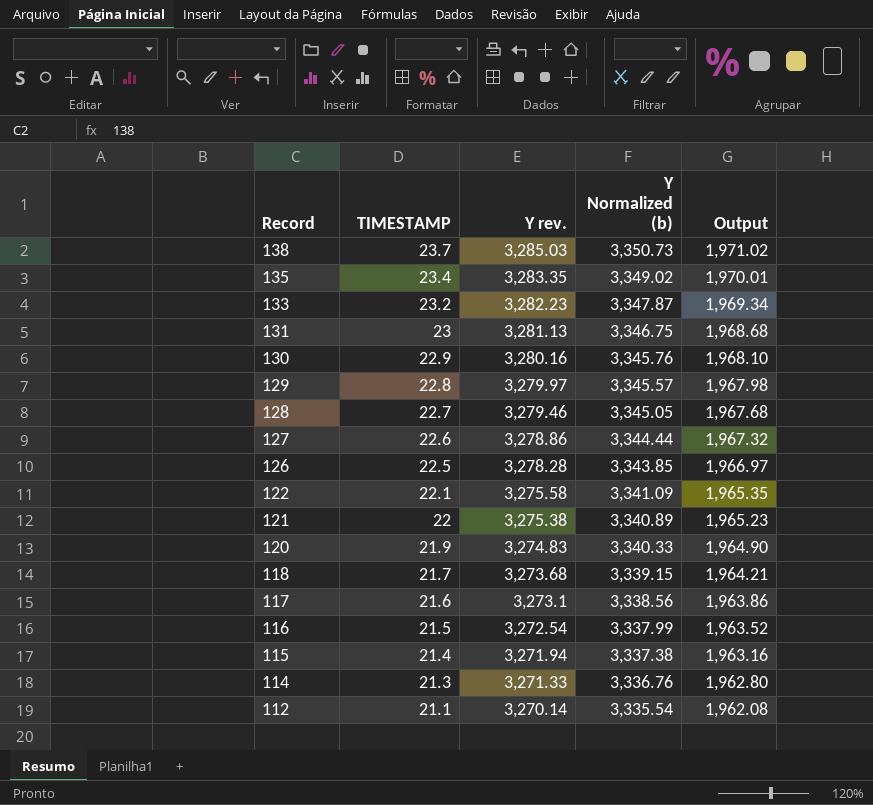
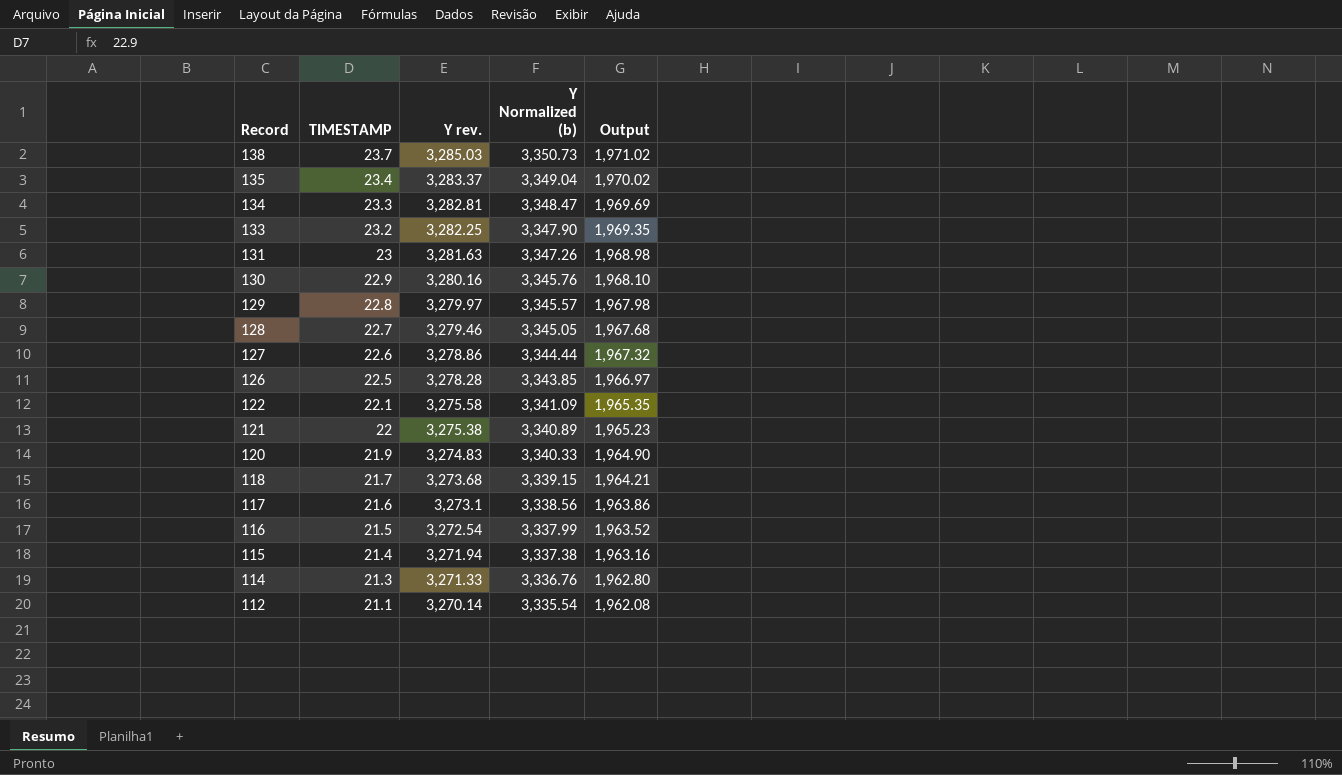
135 | Y rev.: 3,283.35 -> 3,283.37
135 | Y Normalized (b): 3,349.02 -> 3,349.04
135 | Output: 1,970.01 -> 1,970.02
row 134: none -> 23.3 | 3,282.81 | 3,348.47 | 1,969.69
133 | Y rev.: 3,282.23 -> 3,282.25
133 | Y Normalized (b): 3,347.87 -> 3,347.90
133 | Output: 1,969.34 -> 1,969.35
131 | Y rev.: 3,281.13 -> 3,281.63
131 | Y Normalized (b): 3,346.75 -> 3,347.26
131 | Output: 1,968.68 -> 1,968.98

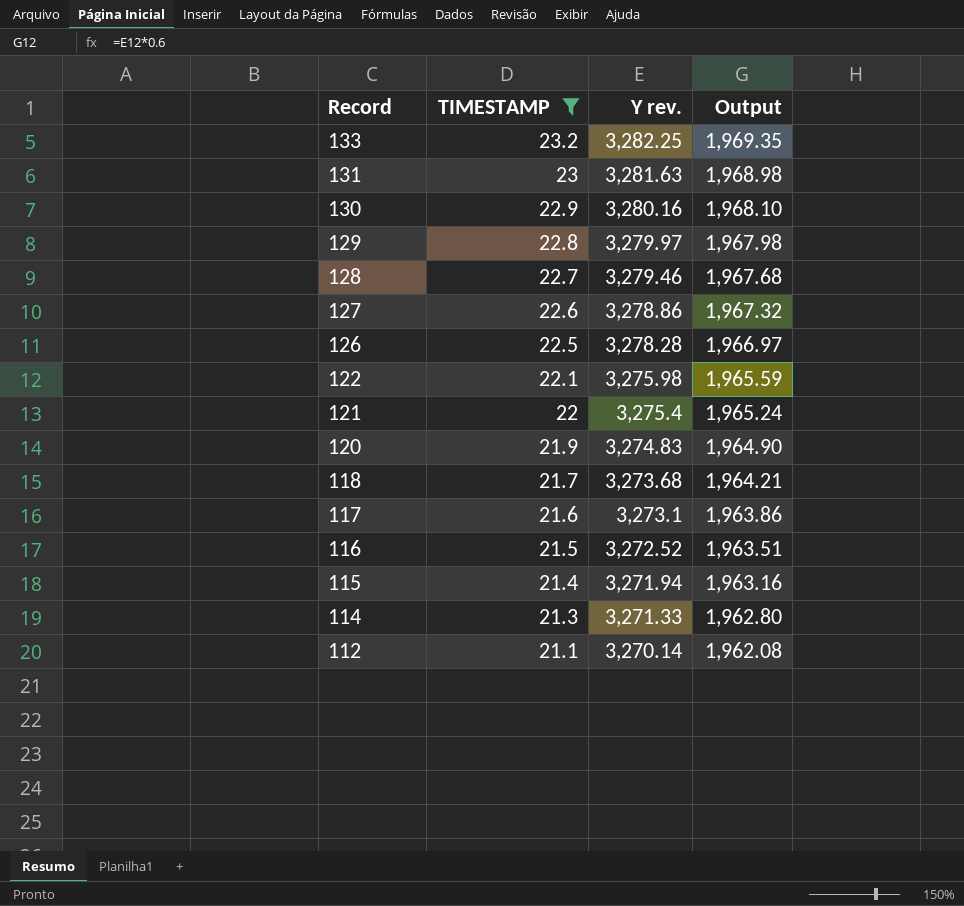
filter: none -> TIMESTAMP <= 23.2
column Y Normalized (b) | formula: [Y rev.] * 1.02 -> none
122 | Y rev.: 3,275.58 -> 3,275.98
122 | Output: 1,965.35 -> 1,965.59
121 | Y rev.: 3,275.38 -> 3,275.4
121 | Output: 1,965.23 -> 1,965.24
116 | Y rev.: 3,272.54 -> 3,272.52
116 | Output: 1,963.52 -> 1,963.51

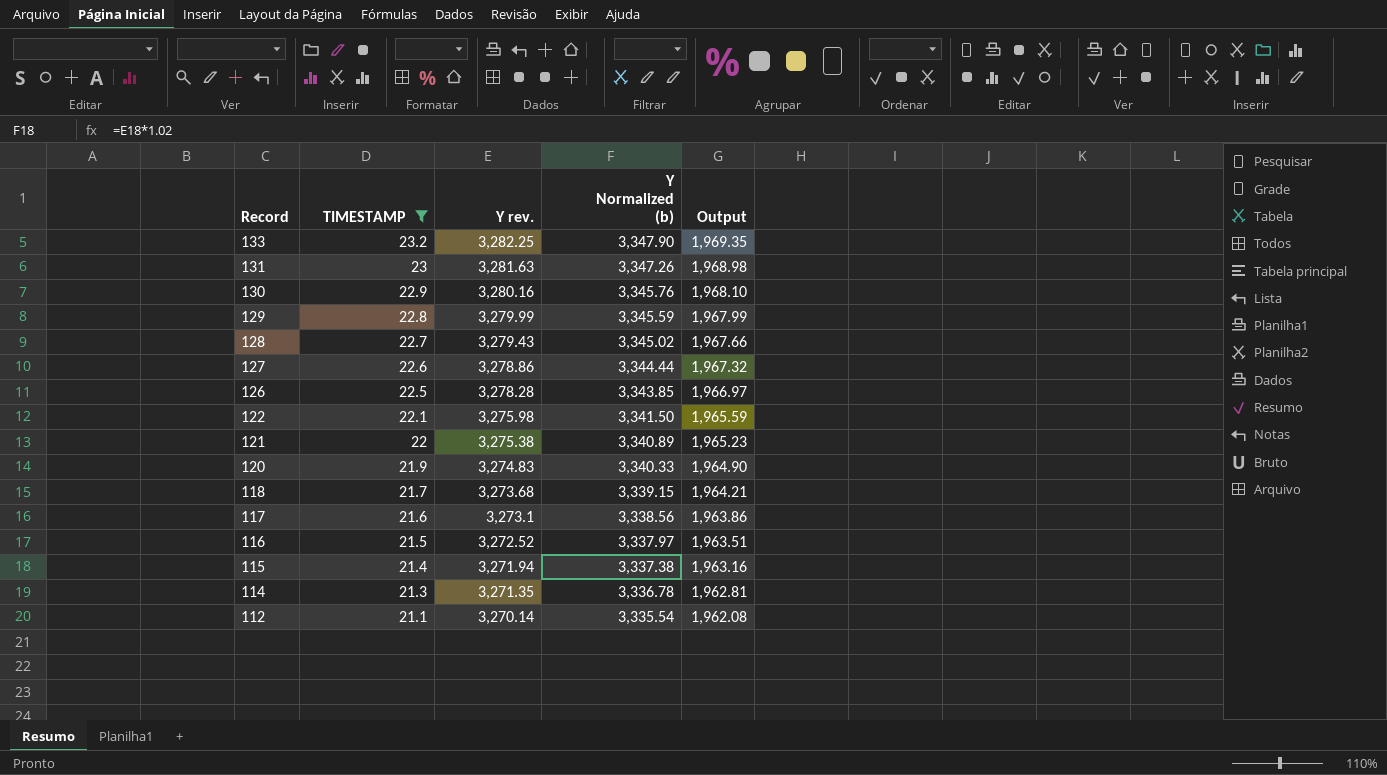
column Y Normalized (b) | formula: none -> [Y rev.] * 1.02
129 | Y rev.: 3,279.97 -> 3,279.99
129 | Output: 1,967.98 -> 1,967.99
128 | Y rev.: 3,279.46 -> 3,279.43
128 | Output: 1,967.68 -> 1,967.66
121 | Y rev.: 3,275.4 -> 3,275.38
121 | Output: 1,965.24 -> 1,965.23
114 | Y rev.: 3,271.33 -> 3,271.35
114 | Output: 1,962.80 -> 1,962.81

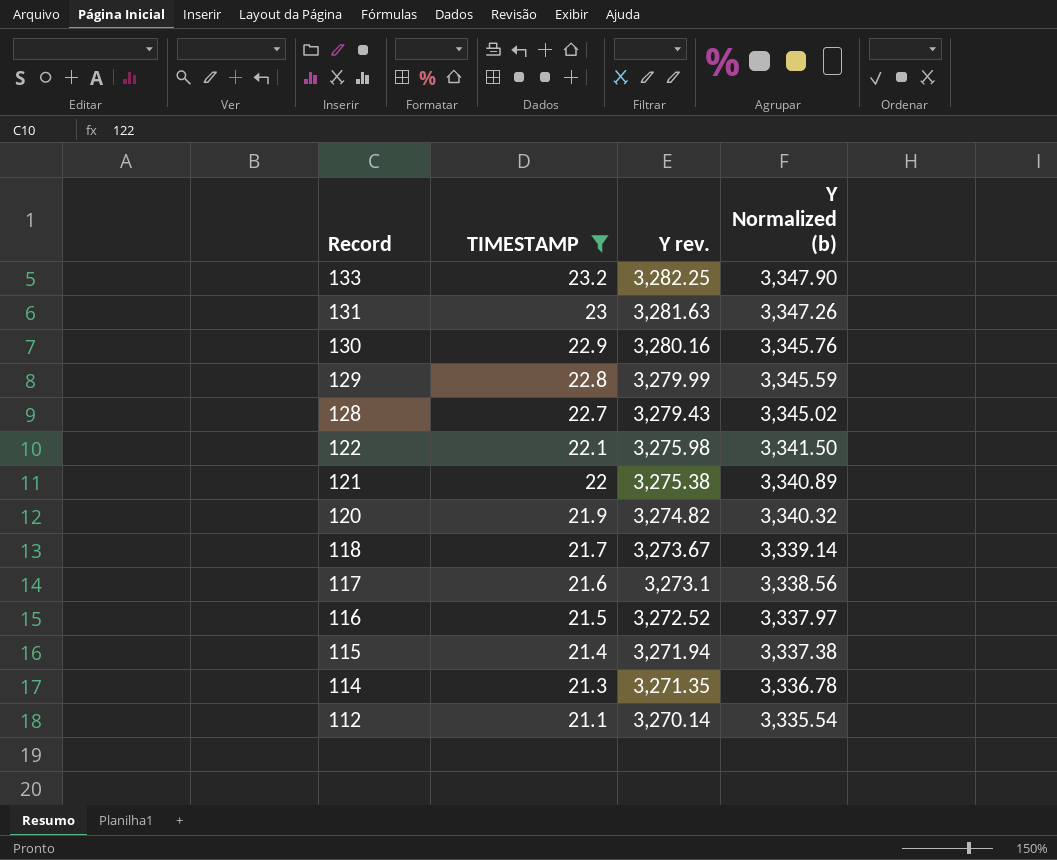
column Output | formula: [Y rev.] * 0.6 -> none
row 127: 22.6 | 3,278.86 | 3,344.44 | 1,967.32 -> none
row 126: 22.5 | 3,278.28 | 3,343.85 | 1,966.97 -> none
120 | Y rev.: 3,274.83 -> 3,274.82
120 | Y Normalized (b): 3,340.33 -> 3,340.32
118 | Y rev.: 3,273.68 -> 3,273.67
118 | Y Normalized (b): 3,339.15 -> 3,339.14

